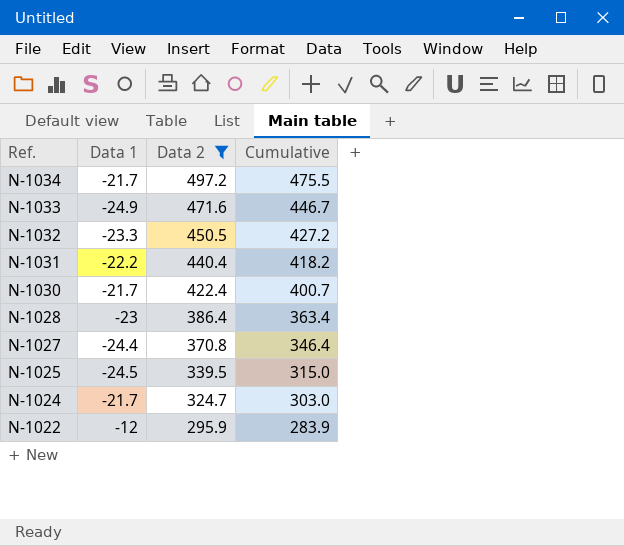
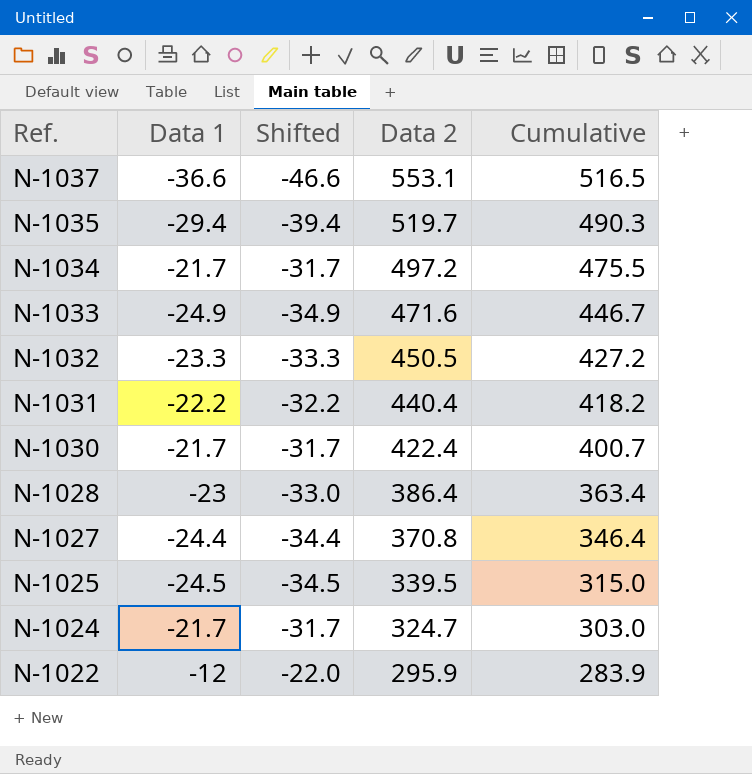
filter: Data 2 <= 497.2 -> none
column Shifted | formula: none -> [Data 1] - 10

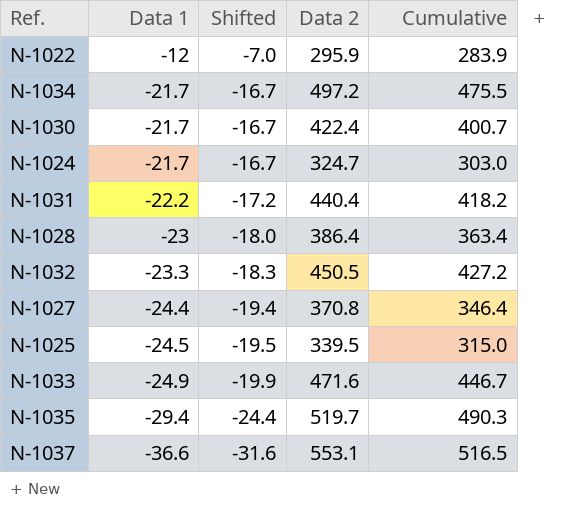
row order: Ref. descending -> Data 1 descending
column Shifted | formula: [Data 1] - 10 -> [Data 1] + 5

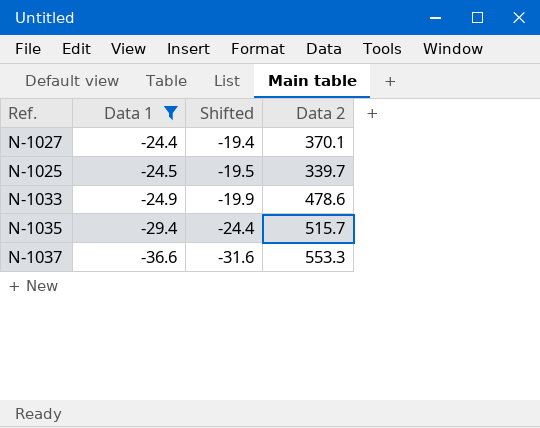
filter: none -> Data 1 <= -24.4
column Cumulative | formula: [Data 1] + [Data 2] -> none
N-1027 | Data 2: 370.8 -> 370.1
N-1025 | Data 2: 339.5 -> 339.7
N-1033 | Data 2: 471.6 -> 478.6
N-1035 | Data 2: 519.7 -> 515.7
N-1037 | Data 2: 553.1 -> 553.3

